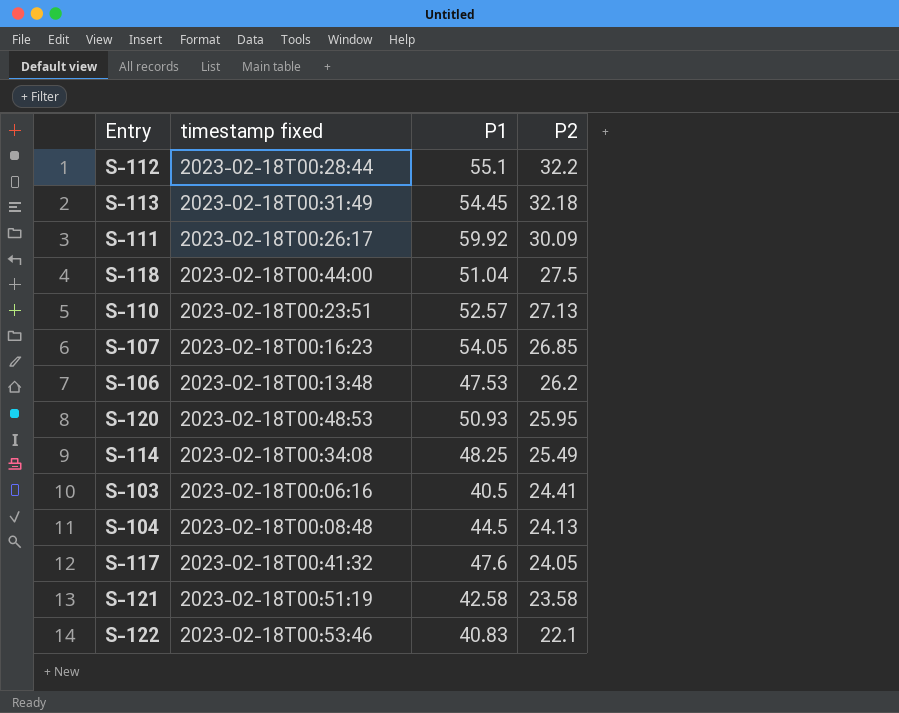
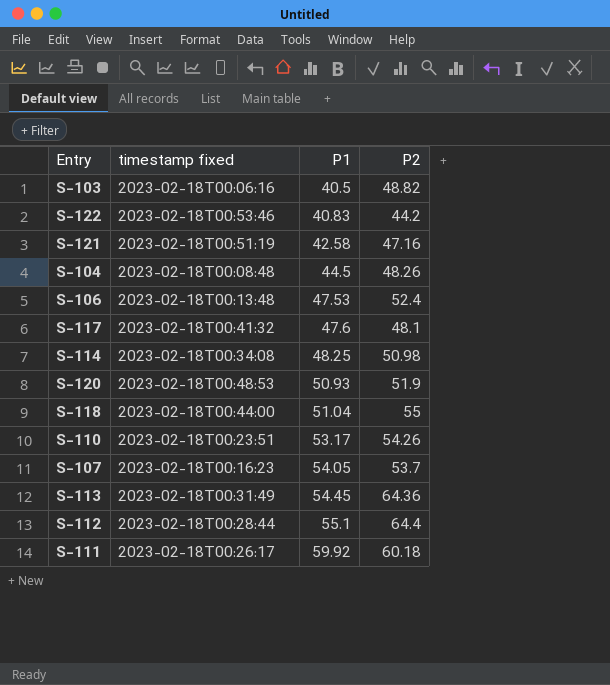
row order: P2 descending -> P1 ascending
S-103 | P2: 24.41 -> 48.82
S-122 | P2: 22.1 -> 44.2
S-121 | P2: 23.58 -> 47.16
S-104 | P2: 24.13 -> 48.26
S-106 | P2: 26.2 -> 52.4
S-117 | P2: 24.05 -> 48.1
S-114 | P2: 25.49 -> 50.98
S-120 | P2: 25.95 -> 51.9
S-118 | P2: 27.5 -> 55
S-110 | P1: 52.57 -> 53.17
S-110 | P2: 27.13 -> 54.26
S-107 | P2: 26.85 -> 53.7
S-113 | P2: 32.18 -> 64.36
S-112 | P2: 32.2 -> 64.4
S-111 | P2: 30.09 -> 60.18

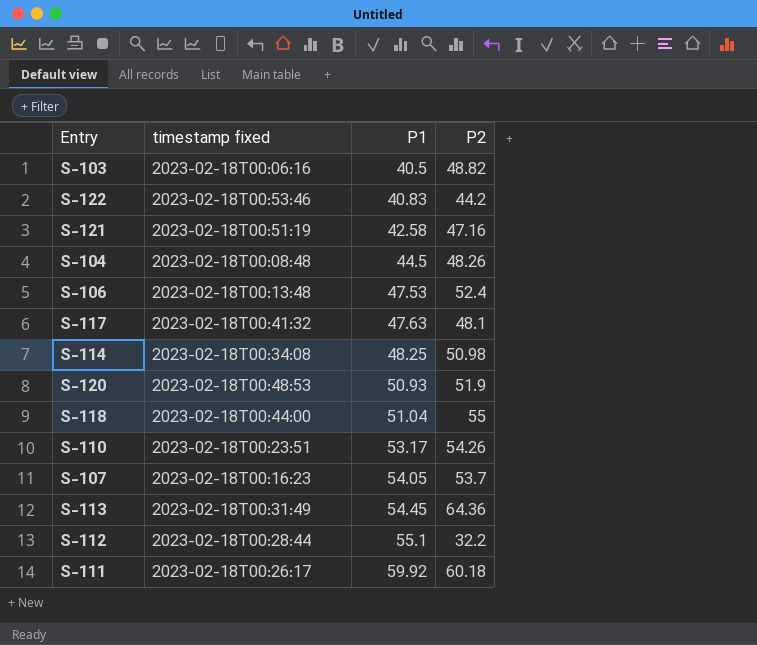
S-117 | P1: 47.6 -> 47.63
S-112 | P2: 64.4 -> 32.2

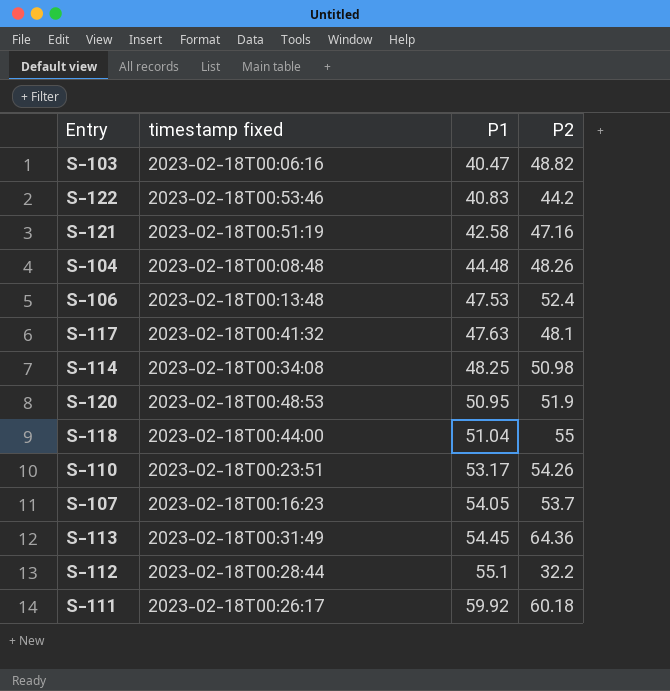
S-103 | P1: 40.5 -> 40.47
S-104 | P1: 44.5 -> 44.48
S-120 | P1: 50.93 -> 50.95

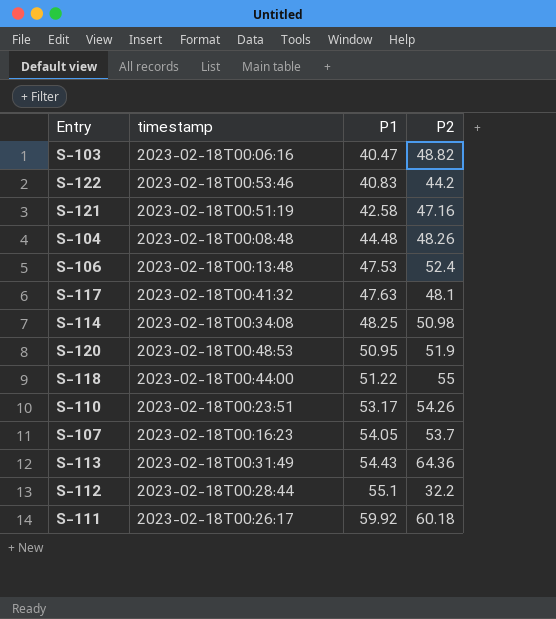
column name: timestamp fixed -> timestamp
S-118 | P1: 51.04 -> 51.22
S-113 | P1: 54.45 -> 54.43

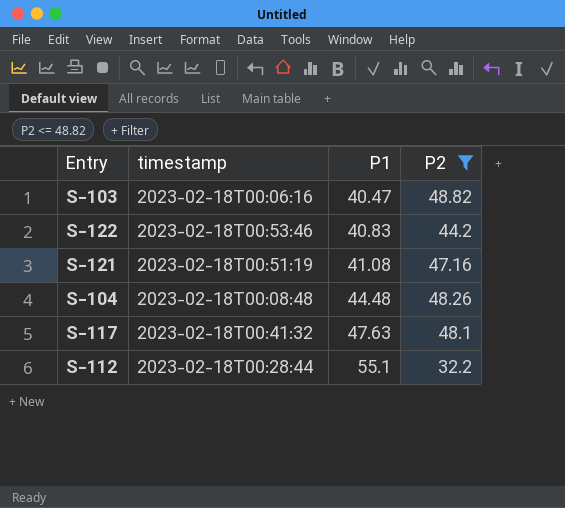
filter: none -> P2 <= 48.82
S-121 | P1: 42.58 -> 41.08

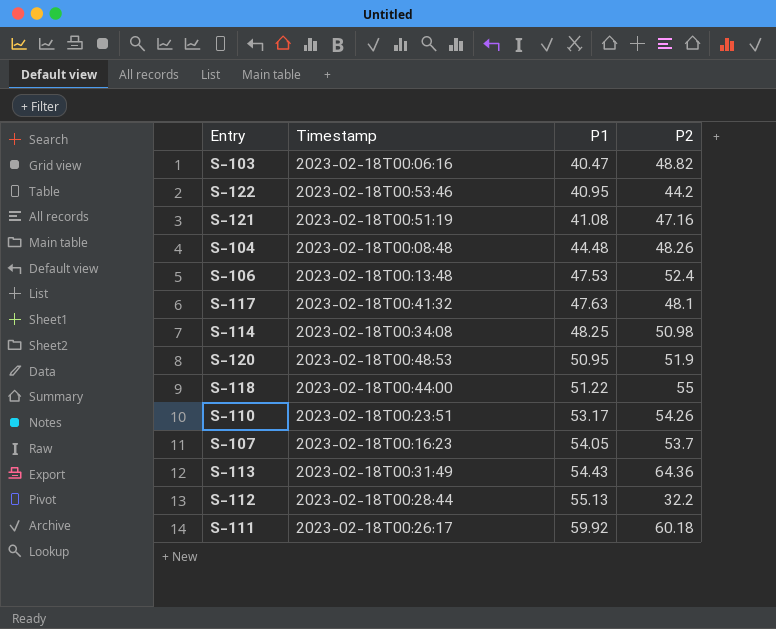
filter: P2 <= 48.82 -> none
column name: timestamp -> Timestamp
S-122 | P1: 40.83 -> 40.95
S-112 | P1: 55.1 -> 55.13

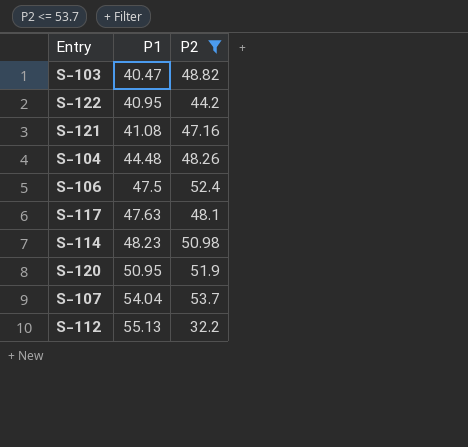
filter: none -> P2 <= 53.7
column Timestamp | position: 2 -> none
S-106 | P1: 47.53 -> 47.5
S-114 | P1: 48.25 -> 48.23
S-107 | P1: 54.05 -> 54.04

